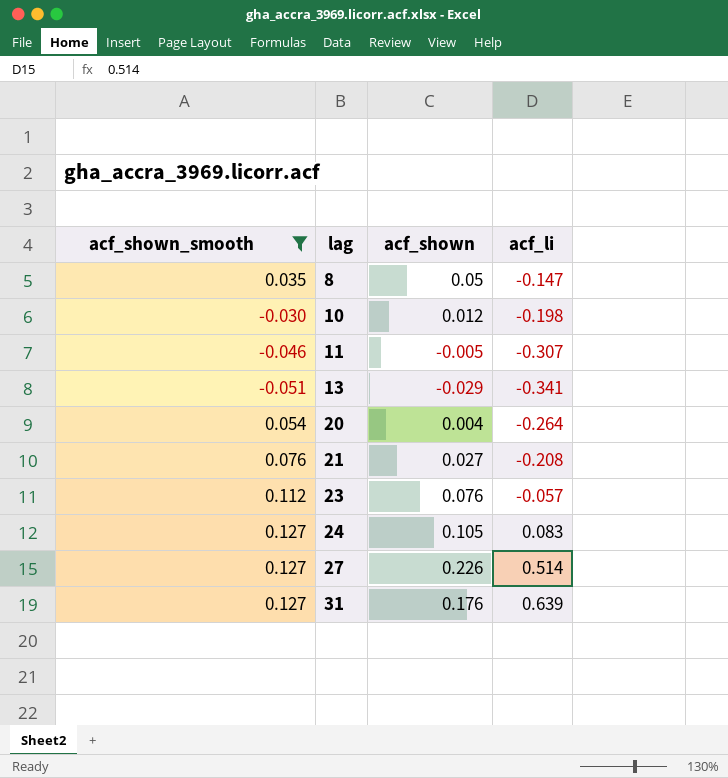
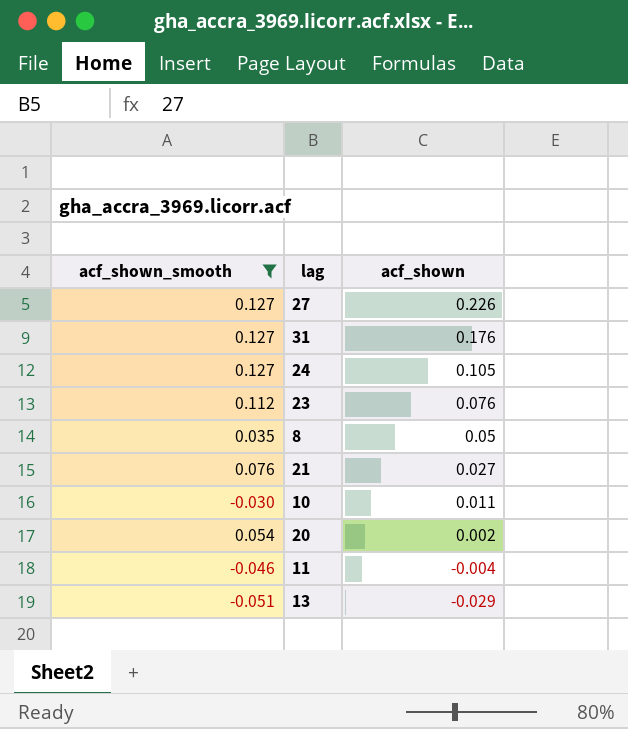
row order: lag ascending -> acf_shown descending
column acf_li | position: 4 -> none
10 | acf_shown: 0.012 -> 0.011
20 | acf_shown: 0.004 -> 0.002
11 | acf_shown: -0.005 -> -0.004

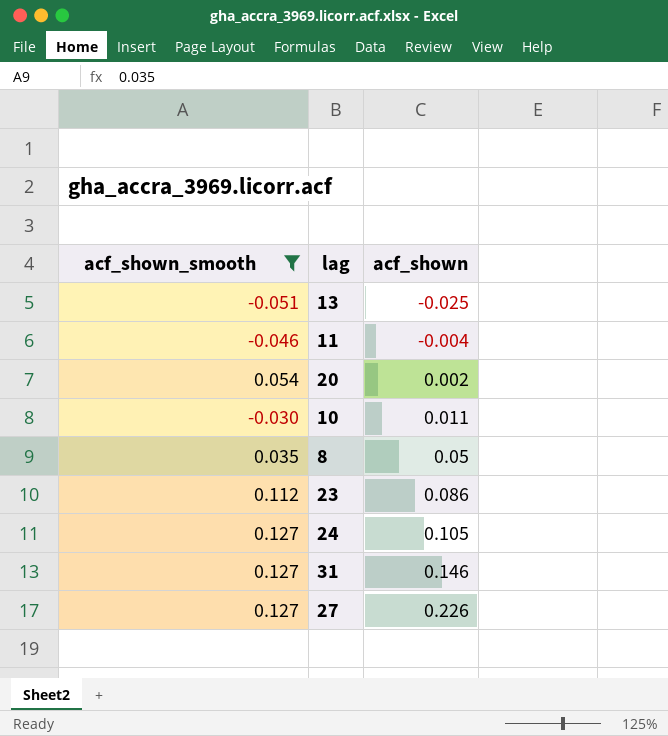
row order: acf_shown descending -> acf_shown ascending
row 21: 0.076 | 0.027 -> none
13 | acf_shown: -0.029 -> -0.025
23 | acf_shown: 0.076 -> 0.086
31 | acf_shown: 0.176 -> 0.146

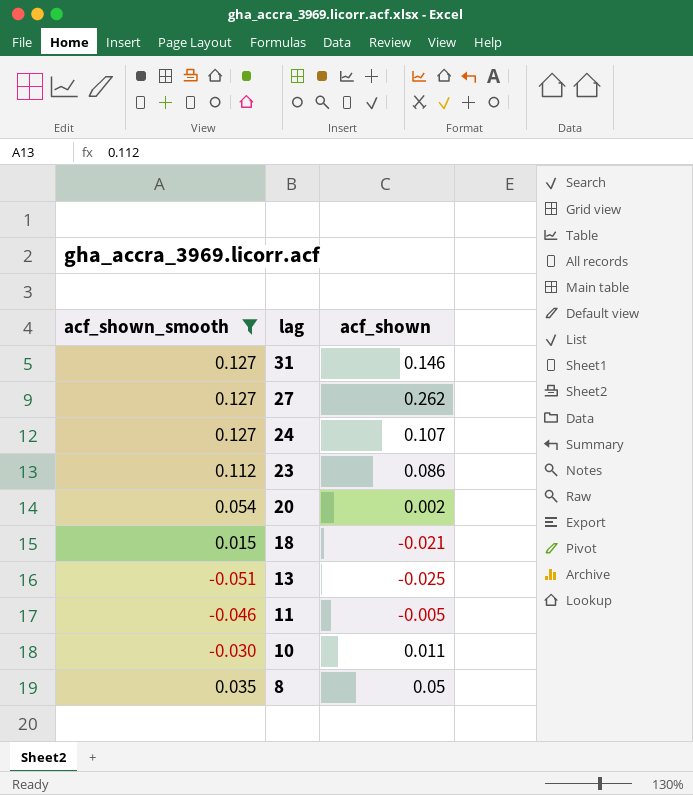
row order: acf_shown ascending -> lag descending
27 | acf_shown: 0.226 -> 0.262
24 | acf_shown: 0.105 -> 0.107
row 18: none -> 0.015 | -0.021
11 | acf_shown: -0.004 -> -0.005

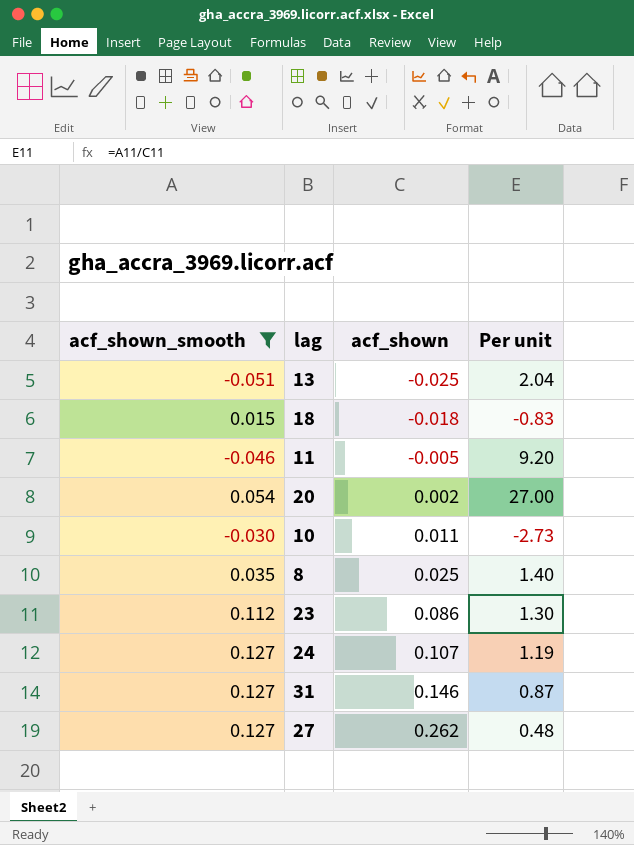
row order: lag descending -> acf_shown ascending
column Per unit | formula: none -> [acf_shown_smooth] / [acf_shown]
18 | acf_shown: -0.021 -> -0.018
8 | acf_shown: 0.05 -> 0.025

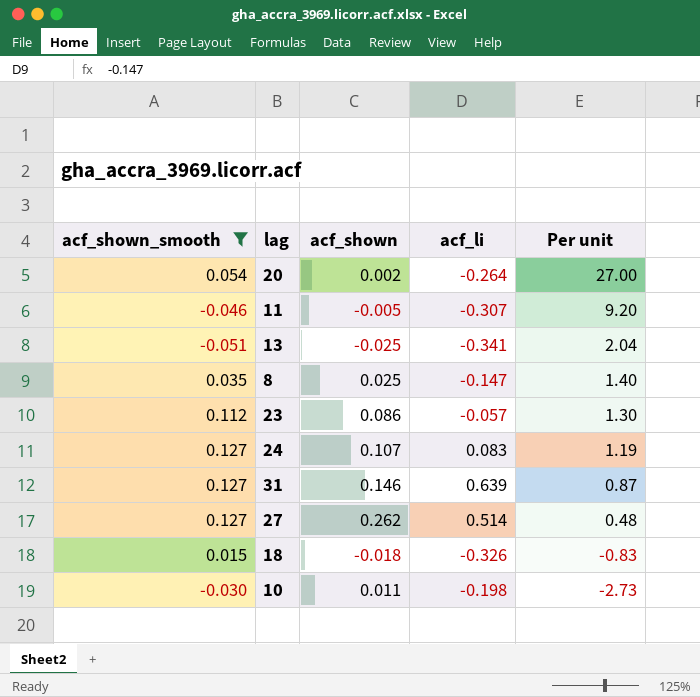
row order: acf_shown ascending -> Per unit descending
column acf_li | position: none -> 4

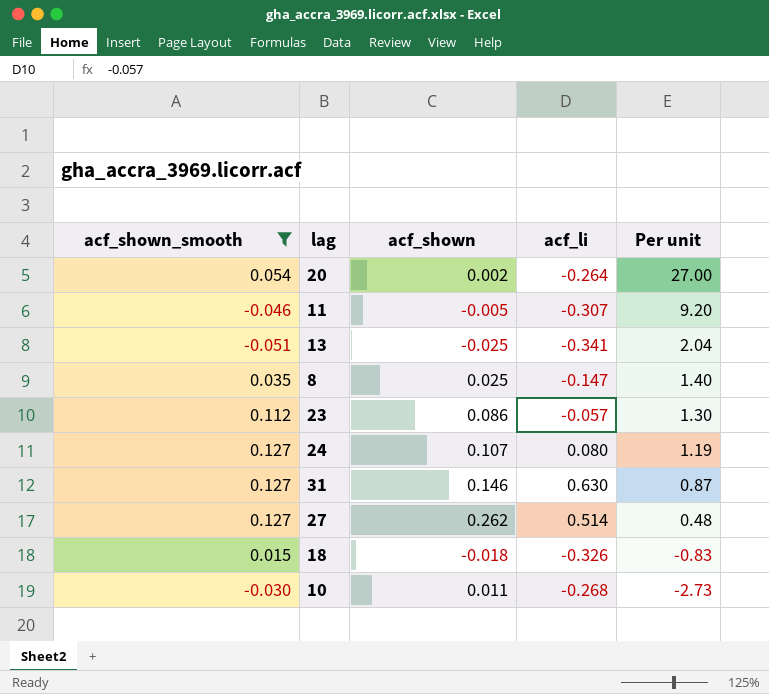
24 | acf_li: 0.083 -> 0.080
31 | acf_li: 0.639 -> 0.630
10 | acf_li: -0.198 -> -0.268

